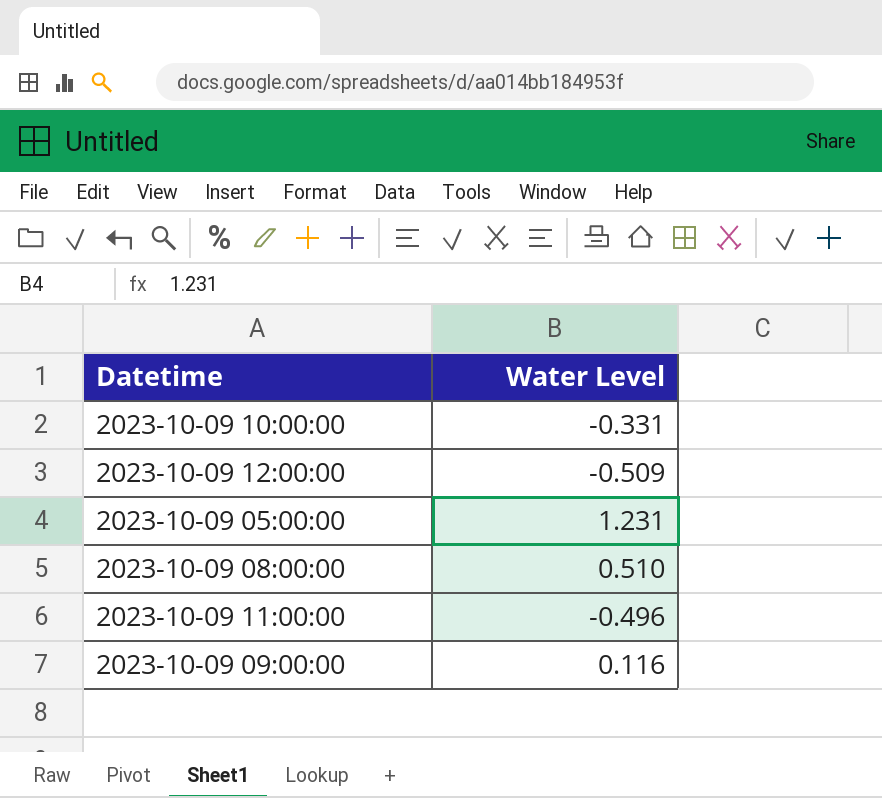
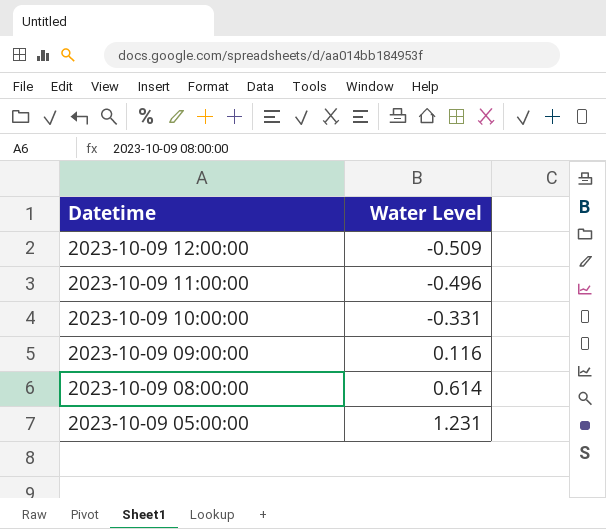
row order: none -> Datetime descending
2023-10-09 08:00:00 | Water Level: 0.510 -> 0.614

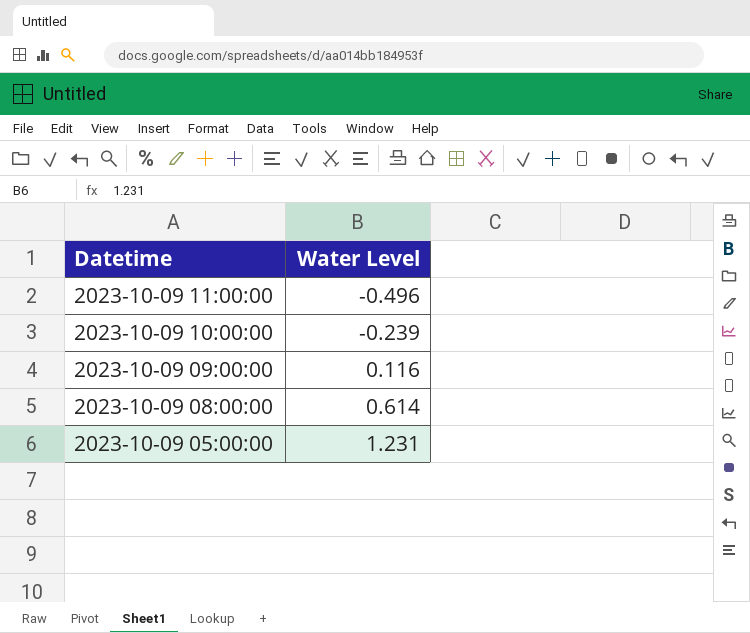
row 2023-10-09 12:00:00: -0.509 -> none
2023-10-09 10:00:00 | Water Level: -0.331 -> -0.239

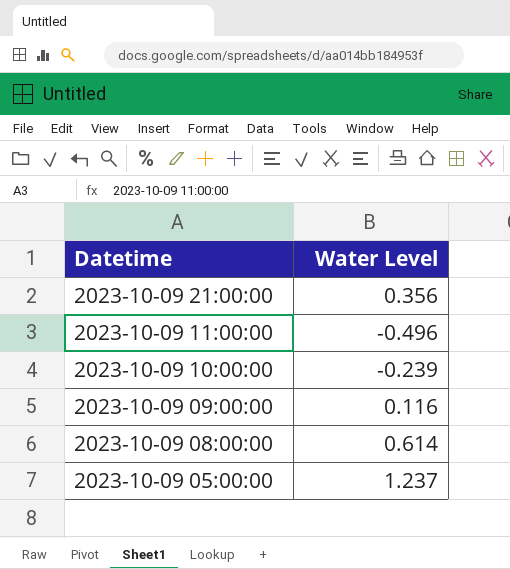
row 2023-10-09 21:00:00: none -> 0.356
2023-10-09 05:00:00 | Water Level: 1.231 -> 1.237

